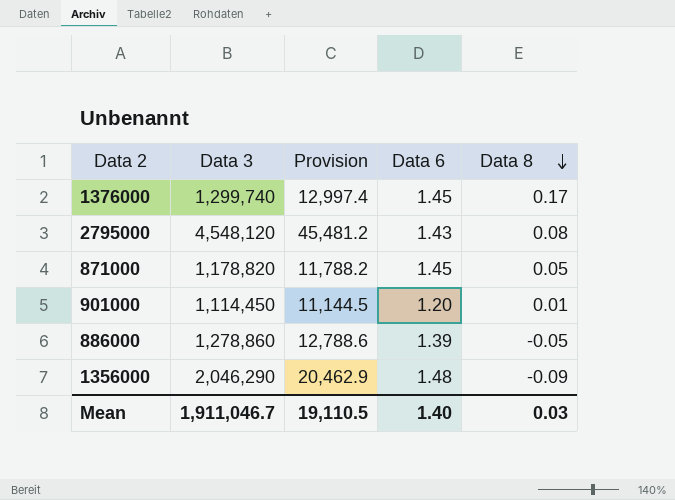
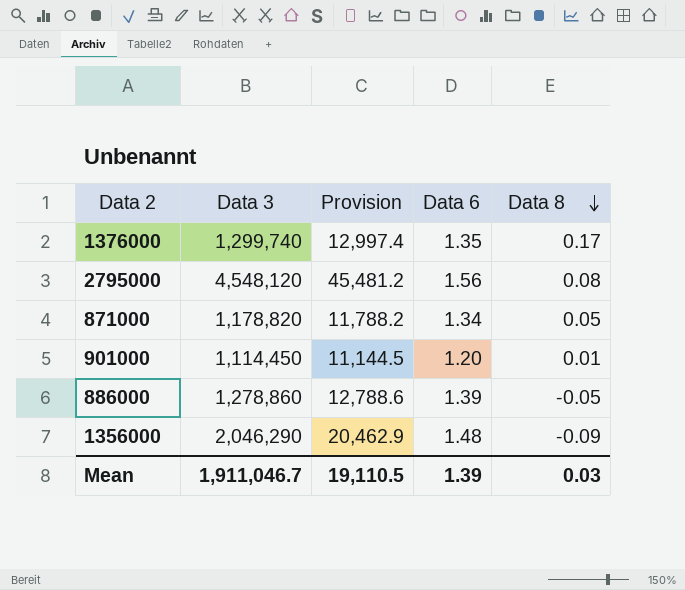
1376000 | Data 6: 1.45 -> 1.35
2795000 | Data 6: 1.43 -> 1.56
871000 | Data 6: 1.45 -> 1.34
Mean | Data 6: 1.40 -> 1.39

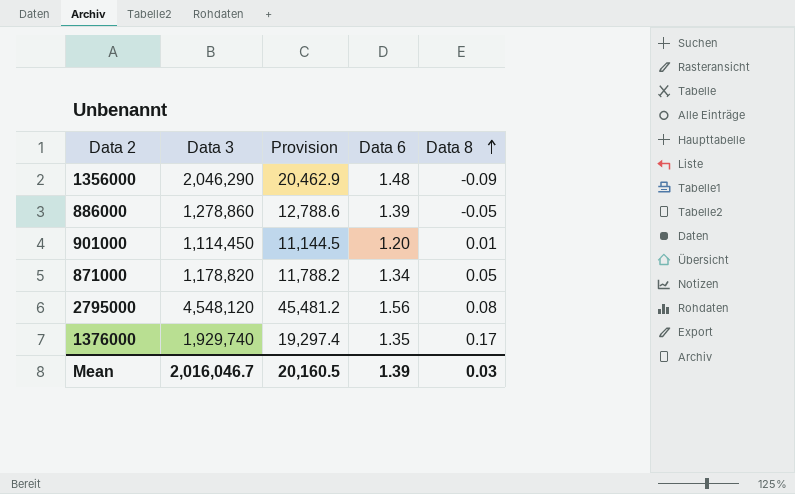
row order: Data 8 descending -> Data 8 ascending
1376000 | Data 3: 1,299,740 -> 1,929,740
1376000 | Provision: 12,997.4 -> 19,297.4
Mean | Data 3: 1,911,046.7 -> 2,016,046.7
Mean | Provision: 19,110.5 -> 20,160.5

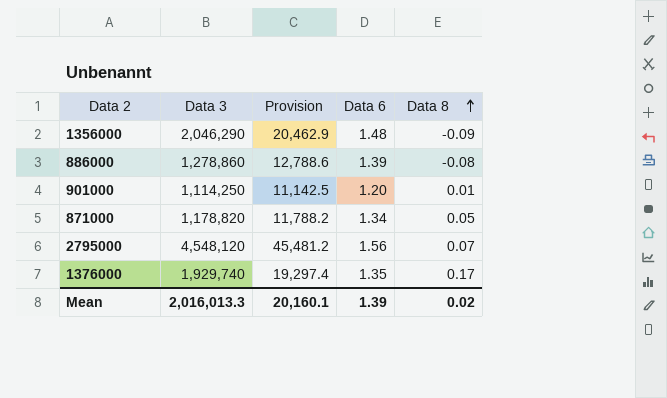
886000 | Data 8: -0.05 -> -0.08
901000 | Data 3: 1,114,450 -> 1,114,250
901000 | Provision: 11,144.5 -> 11,142.5
2795000 | Data 8: 0.08 -> 0.07
Mean | Data 3: 2,016,046.7 -> 2,016,013.3
Mean | Provision: 20,160.5 -> 20,160.1
Mean | Data 8: 0.03 -> 0.02

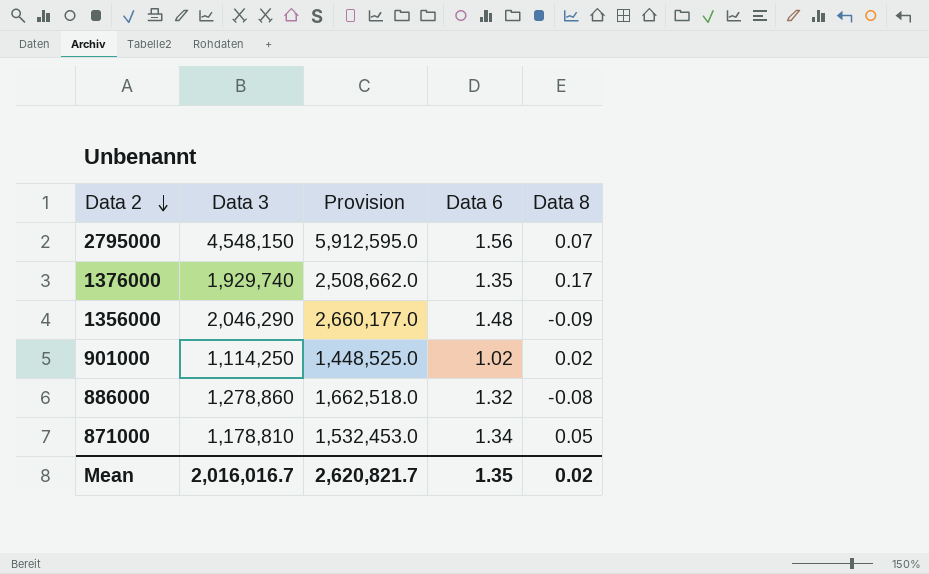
row order: Data 8 ascending -> Data 2 descending
column Provision | formula: [Data 3] * 0.01 -> [Data 3] * 1.3
2795000 | Data 3: 4,548,120 -> 4,548,150
901000 | Data 6: 1.20 -> 1.02
901000 | Data 8: 0.01 -> 0.02
886000 | Data 6: 1.39 -> 1.32
871000 | Data 3: 1,178,820 -> 1,178,810
Mean | Data 3: 2,016,013.3 -> 2,016,016.7
Mean | Provision: 20,160.1 -> 2,620,821.7
Mean | Data 6: 1.39 -> 1.35

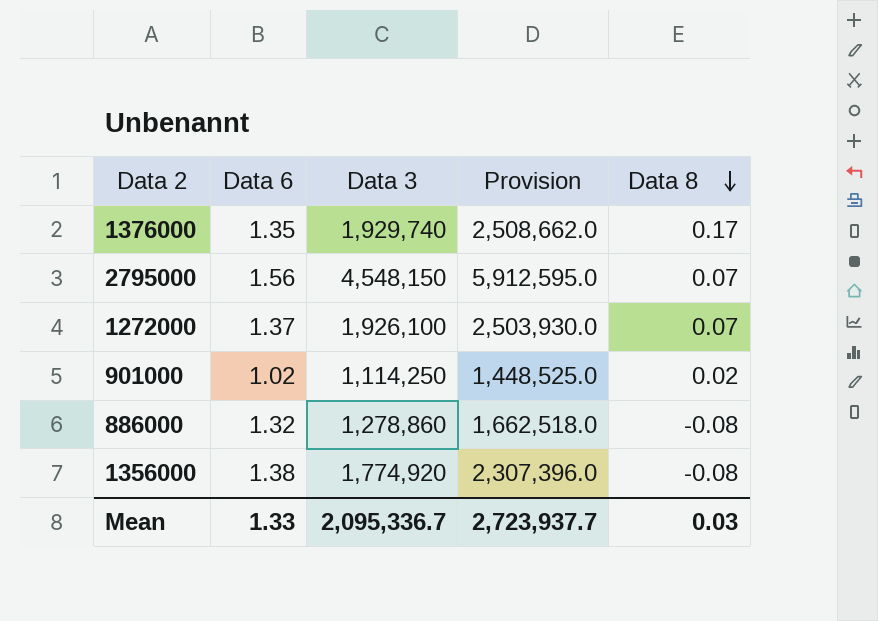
row order: Data 2 descending -> Data 8 descending
column Data 6 | position: 4 -> 2
row 871000: 1,178,810 | 1,532,453.0 | 1.34 | 0.05 -> none
row 1272000: none -> 1.37 | 1,926,100 | 2,503,930.0 | 0.07
1356000 | Data 6: 1.48 -> 1.38
1356000 | Data 3: 2,046,290 -> 1,774,920
1356000 | Provision: 2,660,177.0 -> 2,307,396.0
1356000 | Data 8: -0.09 -> -0.08
Mean | Data 6: 1.35 -> 1.33
Mean | Data 3: 2,016,016.7 -> 2,095,336.7
Mean | Provision: 2,620,821.7 -> 2,723,937.7
Mean | Data 8: 0.02 -> 0.03

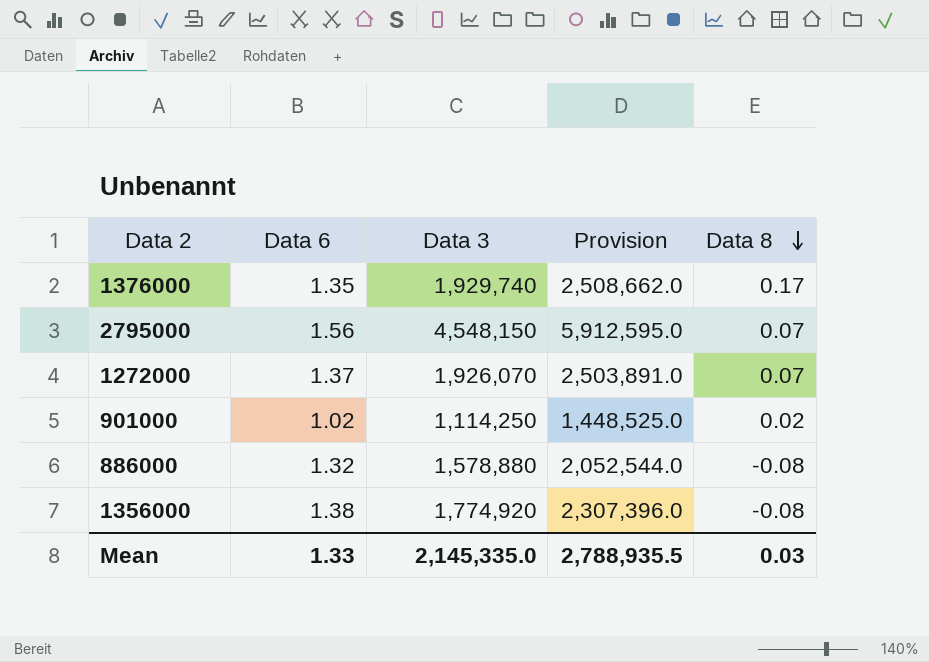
1272000 | Data 3: 1,926,100 -> 1,926,070
1272000 | Provision: 2,503,930.0 -> 2,503,891.0
886000 | Data 3: 1,278,860 -> 1,578,880
886000 | Provision: 1,662,518.0 -> 2,052,544.0
Mean | Data 3: 2,095,336.7 -> 2,145,335.0
Mean | Provision: 2,723,937.7 -> 2,788,935.5

